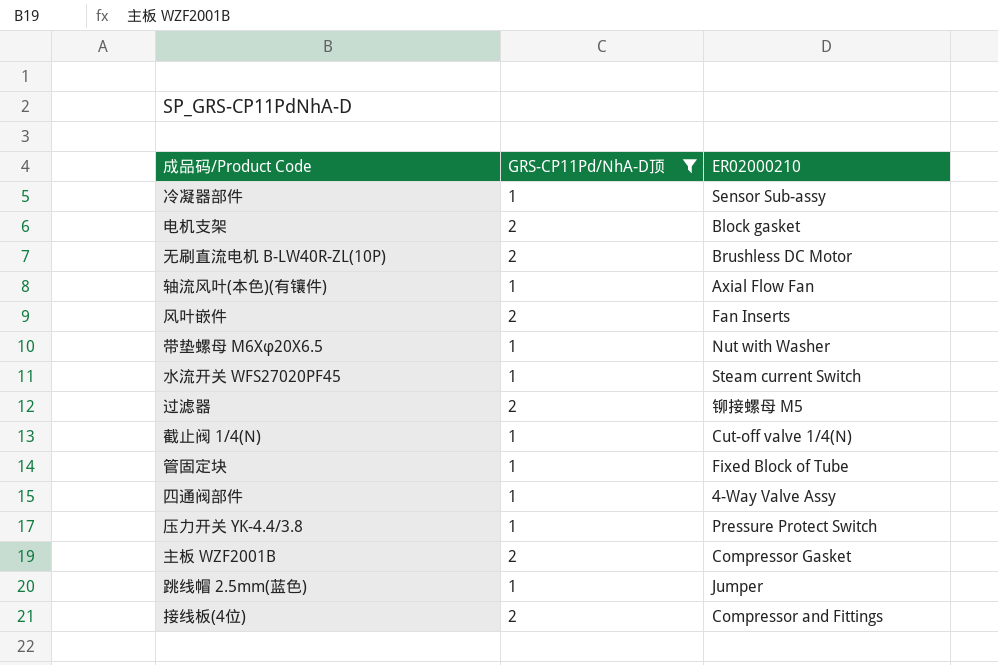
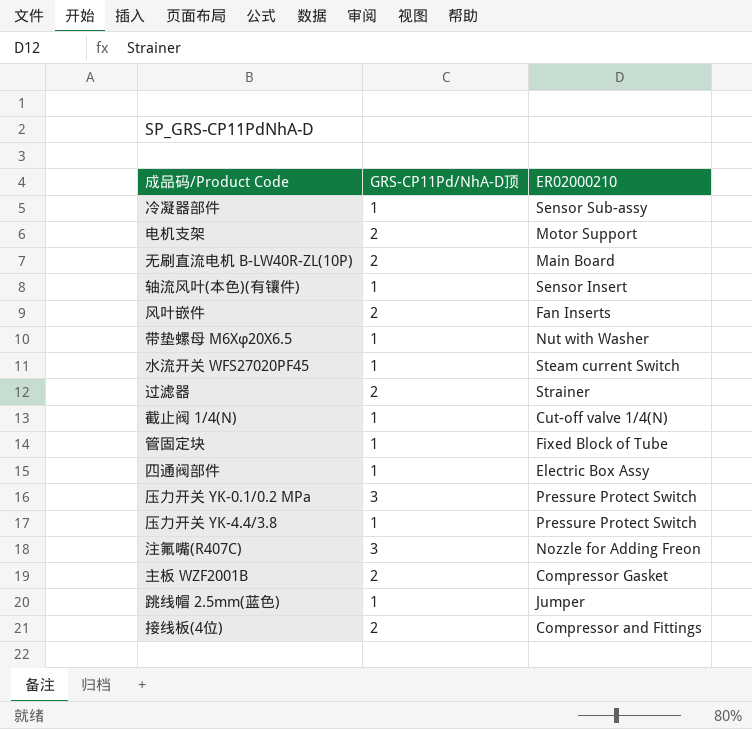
filter: GRS-CP11Pd/NhA-D顶 != 3 -> none
电机支架 | ER02000210: Block gasket -> Motor Support
无刷直流电机 B-LW40R-ZL(10P) | ER02000210: Brushless DC Motor -> Main Board
轴流风叶(本色)(有镶件) | ER02000210: Axial Flow Fan -> Sensor Insert
过滤器 | ER02000210: 铆接螺母 M5 -> Strainer
四通阀部件 | ER02000210: 4-Way Valve Assy -> Electric Box Assy

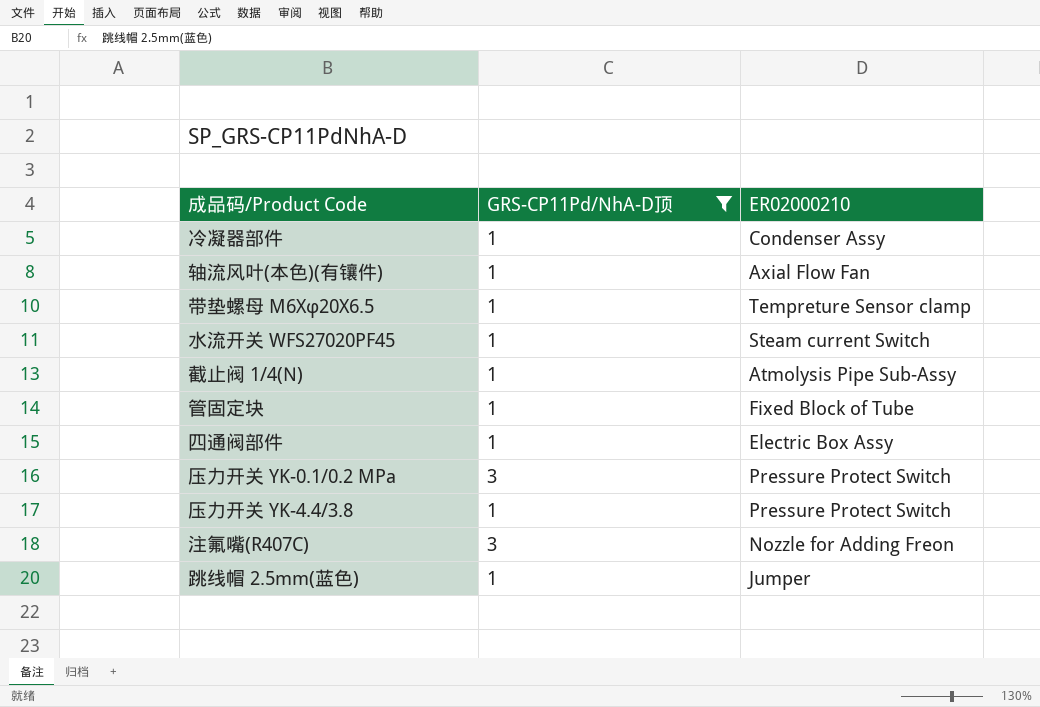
filter: none -> GRS-CP11Pd/NhA-D顶 != 2
冷凝器部件 | ER02000210: Sensor Sub-assy -> Condenser Assy
轴流风叶(本色)(有镶件) | ER02000210: Sensor Insert -> Axial Flow Fan
带垫螺母 M6Xφ20X6.5 | ER02000210: Nut with Washer -> Tempreture Sensor clamp
截止阀 1/4(N) | ER02000210: Cut-off valve 1/4(N) -> Atmolysis Pipe Sub-Assy

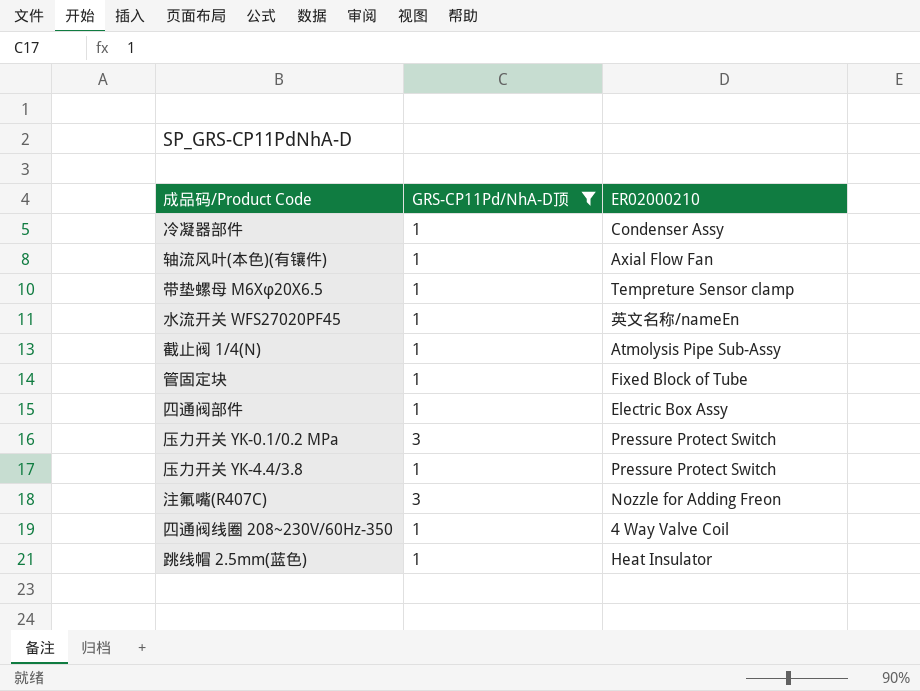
水流开关 WFS27020PF45 | ER02000210: Steam current Switch -> 英文名称/nameEn
row 四通阀线圈 208~230V/60Hz-350: none -> 1 | 4 Way Valve Coil
跳线帽 2.5mm(蓝色) | ER02000210: Jumper -> Heat Insulator

